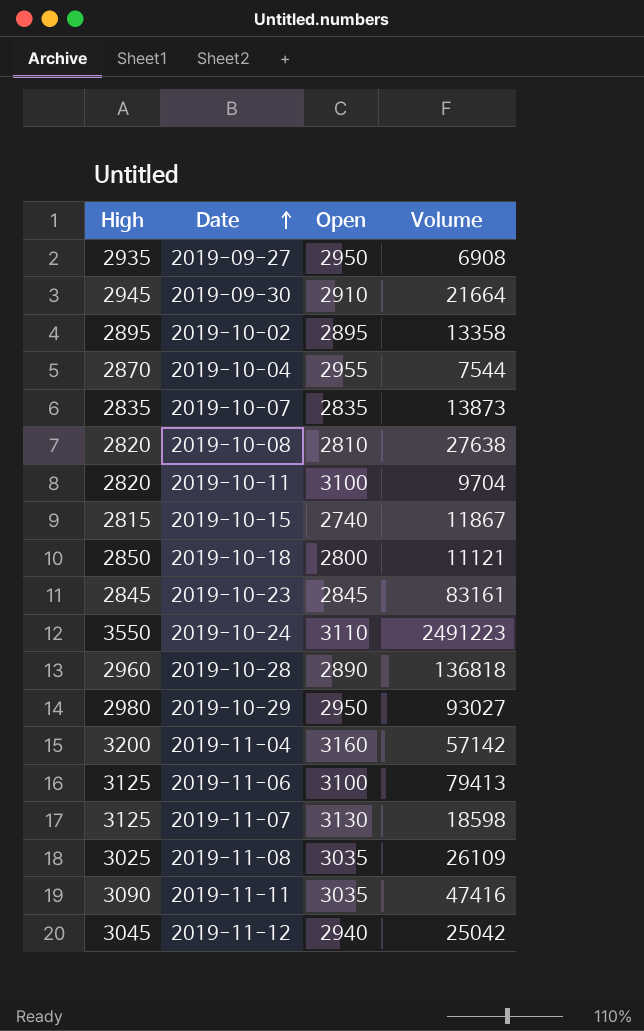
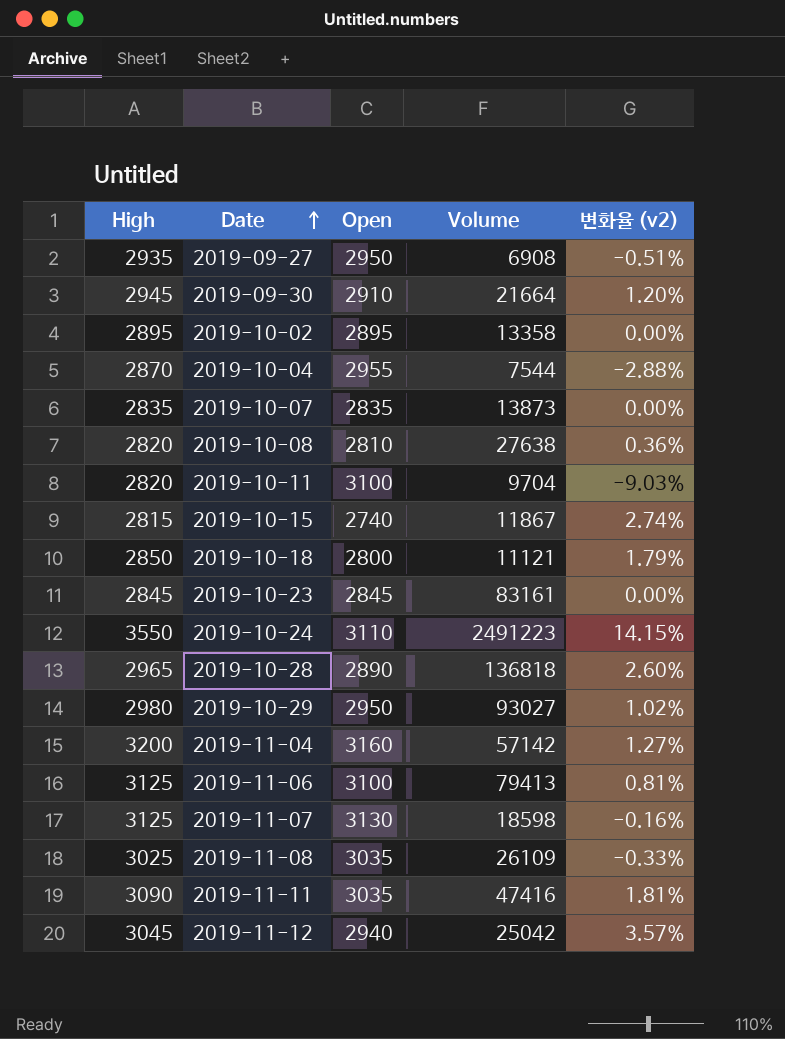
column 변화율 (v2) | formula: none -> ([High] - [Open]) / [Open]
2019-10-28 | High: 2960 -> 2965

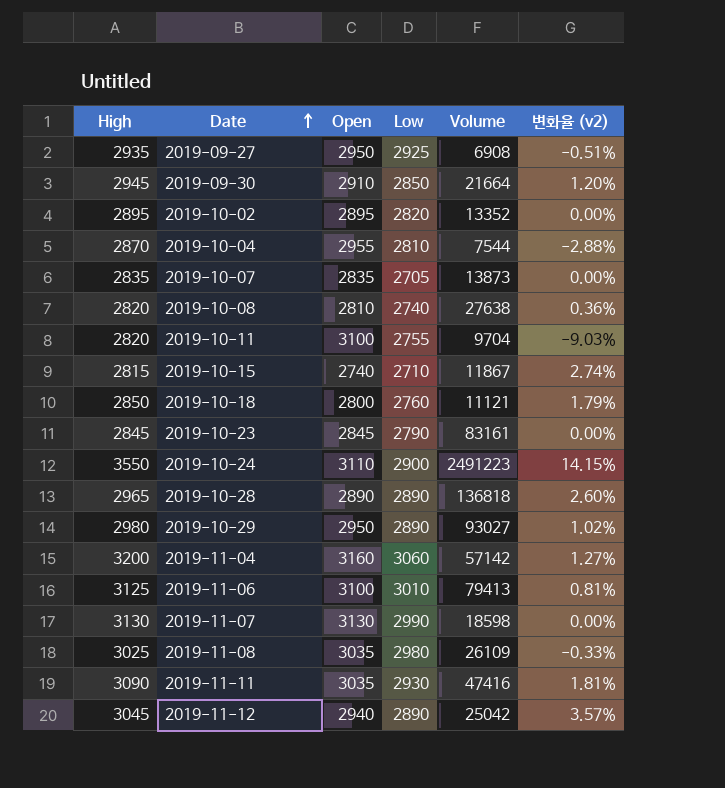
column Low | position: none -> 4
2019-10-02 | Volume: 13358 -> 13352
2019-11-07 | High: 3125 -> 3130
2019-11-07 | 변화율 (v2): -0.16% -> 0.00%

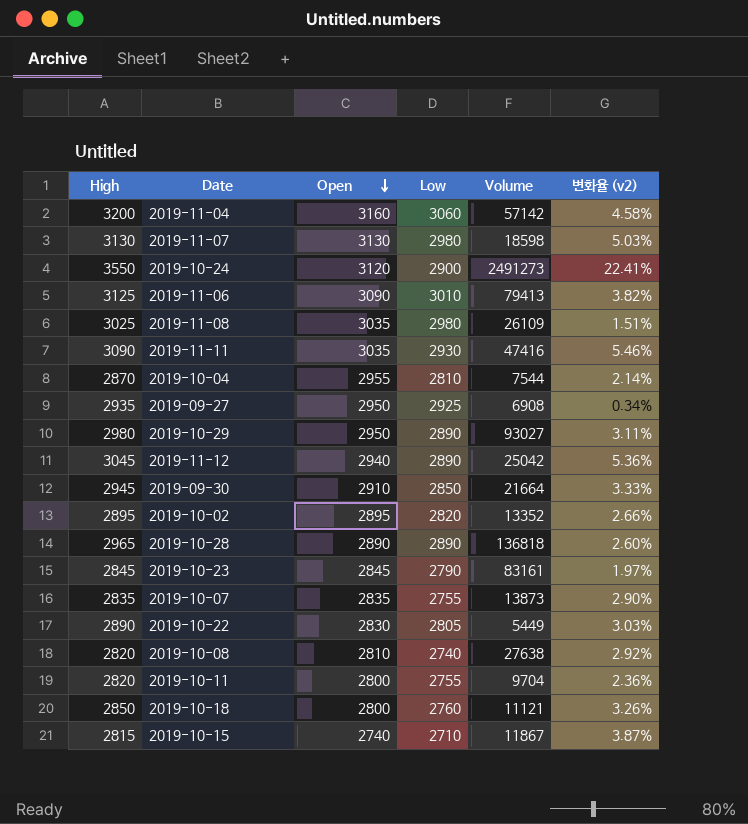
row order: Date ascending -> Open descending
column 변화율 (v2) | formula: ([High] - [Open]) / [Open] -> ([High] - [Low]) / [Low]
2019-11-07 | Low: 2990 -> 2980
2019-10-24 | Open: 3110 -> 3120
2019-10-24 | Volume: 2491223 -> 2491273
2019-11-06 | Open: 3100 -> 3090
2019-10-07 | Low: 2705 -> 2755
row 2019-10-22: none -> 2890 | 2830 | 2805 | 5449 | 3.03%
2019-10-11 | Open: 3100 -> 2800

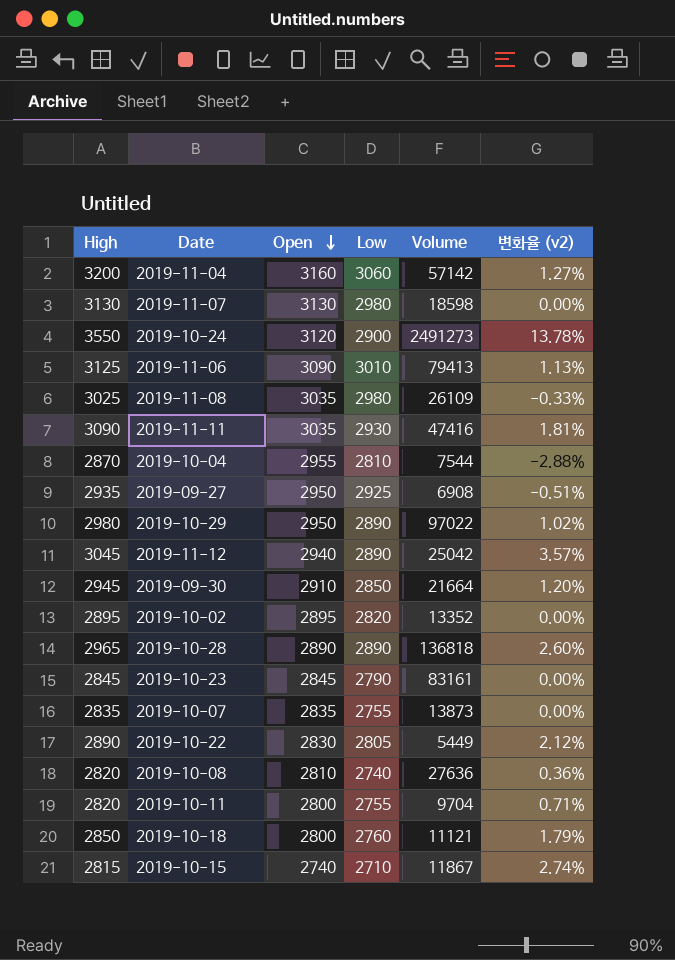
column 변화율 (v2) | formula: ([High] - [Low]) / [Low] -> ([High] - [Open]) / [Open]
2019-10-29 | Volume: 93027 -> 97022
2019-10-08 | Volume: 27638 -> 27636

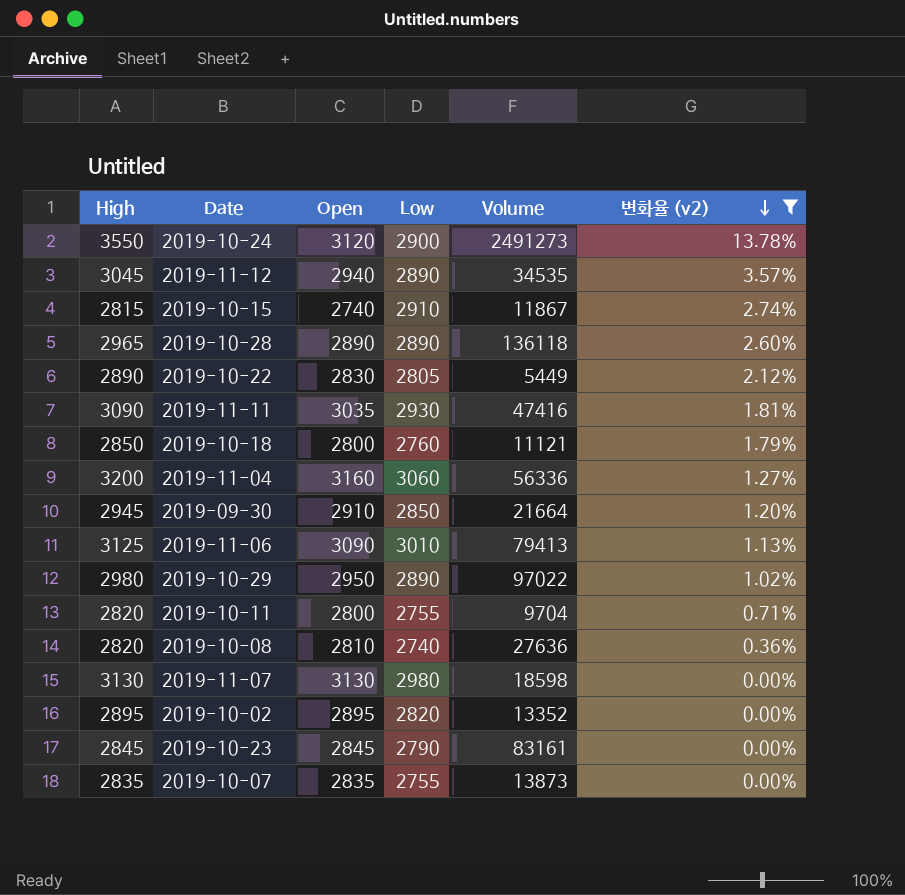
filter: none -> 변화율 (v2) >= 0.00%
row order: Open descending -> 변화율 (v2) descending
2019-11-12 | Volume: 25042 -> 34535
2019-10-15 | Low: 2710 -> 2910
2019-10-28 | Volume: 136818 -> 136118
2019-11-04 | Volume: 57142 -> 56336

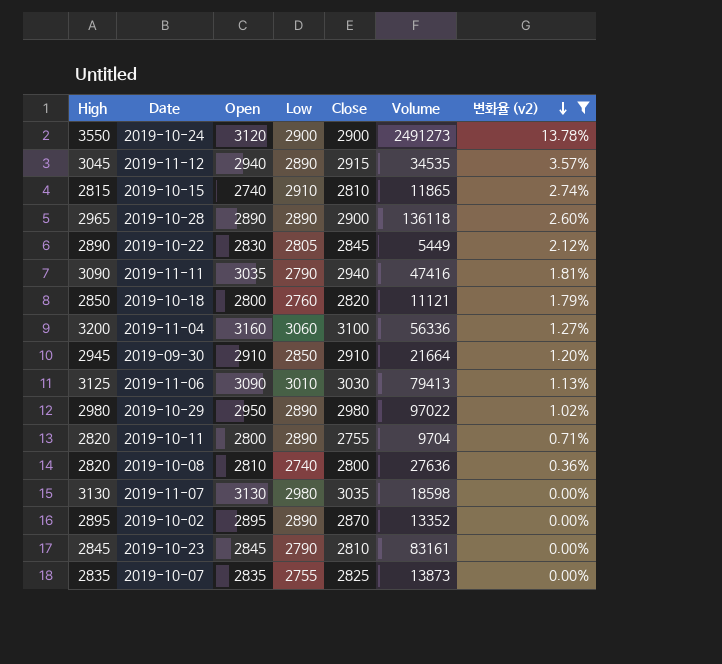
column Close | position: none -> 5
2019-10-15 | Volume: 11867 -> 11865
2019-11-11 | Low: 2930 -> 2790
2019-10-11 | Low: 2755 -> 2890
2019-10-02 | Low: 2820 -> 2890

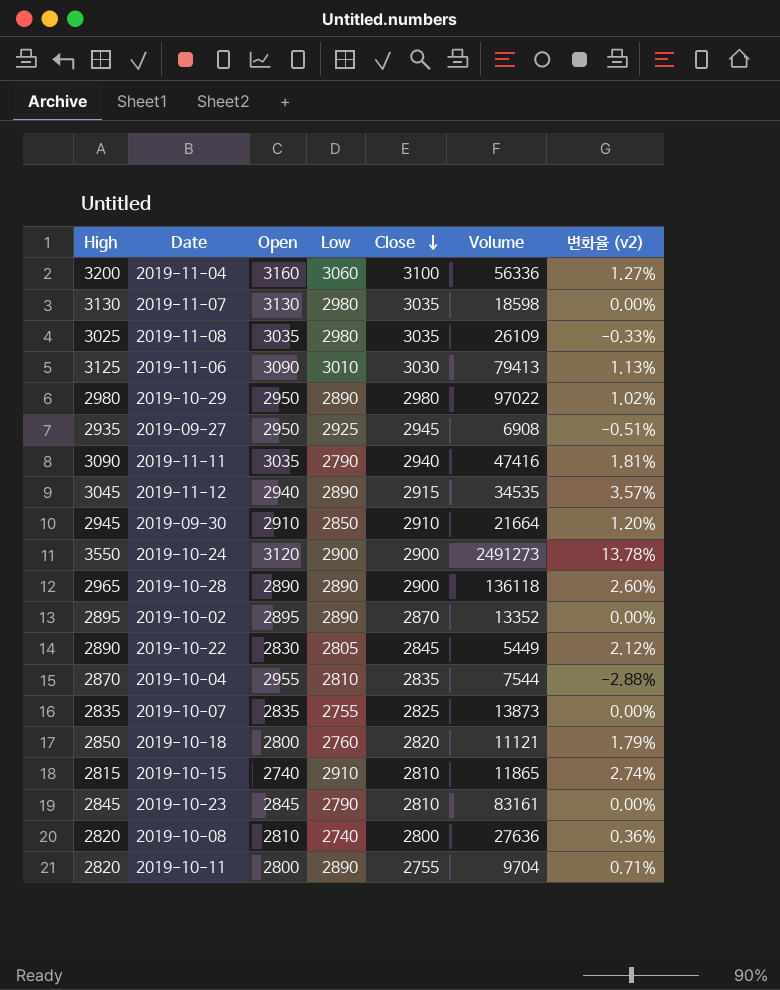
filter: 변화율 (v2) >= 0.00% -> none
row order: 변화율 (v2) descending -> Close descending

